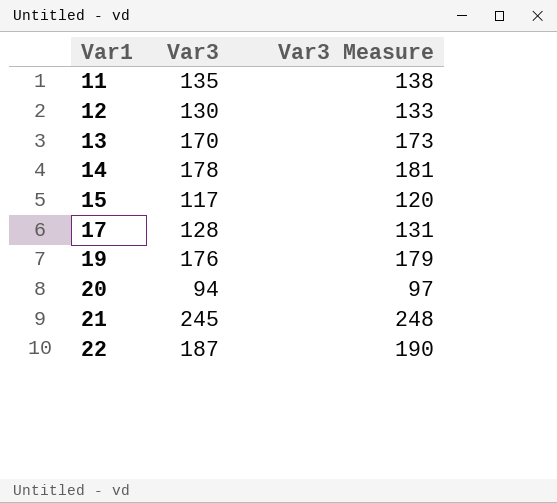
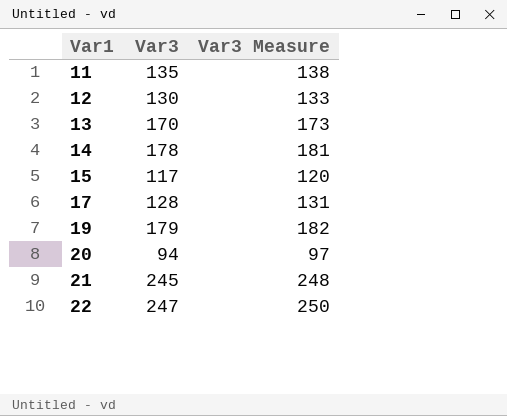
19 | Var3: 176 -> 179
19 | Var3 Measure: 179 -> 182
22 | Var3: 187 -> 247
22 | Var3 Measure: 190 -> 250

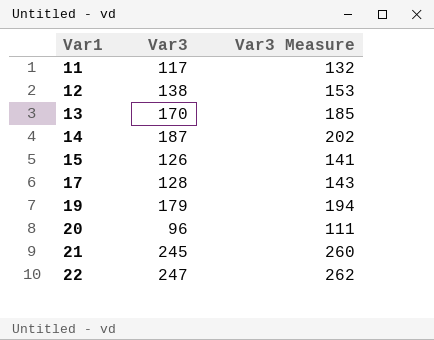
column Var3 Measure | formula: [Var3] + 3 -> [Var3] + 15
11 | Var3: 135 -> 117
12 | Var3: 130 -> 138
14 | Var3: 178 -> 187
15 | Var3: 117 -> 126
20 | Var3: 94 -> 96

